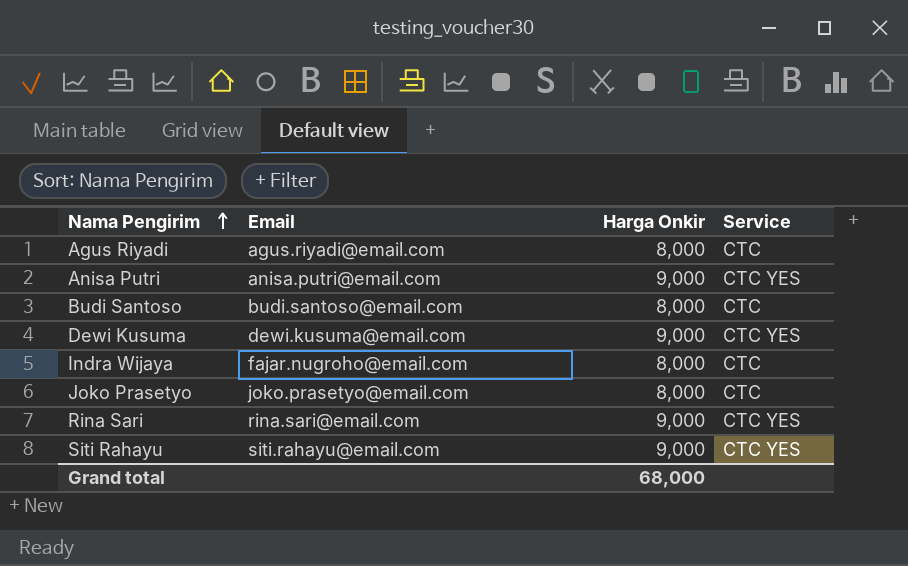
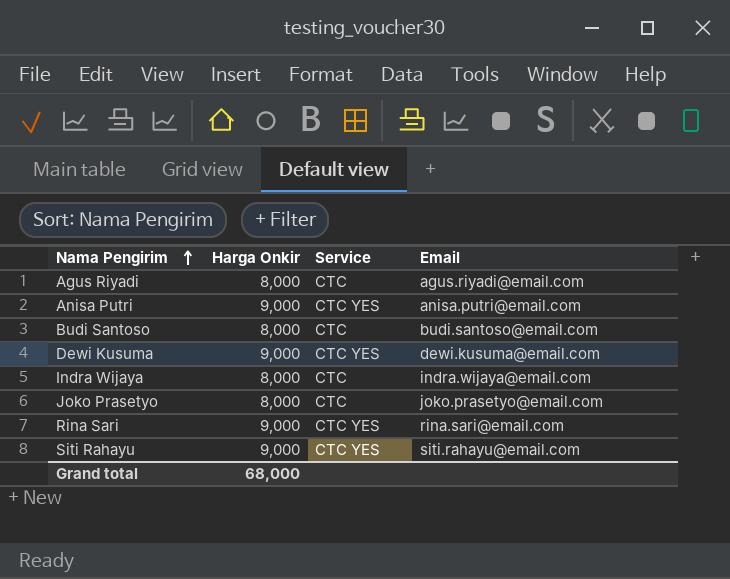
column Email | position: 2 -> 4
Indra Wijaya | Email: fajar.nugroho@email.com -> indra.wijaya@email.com

